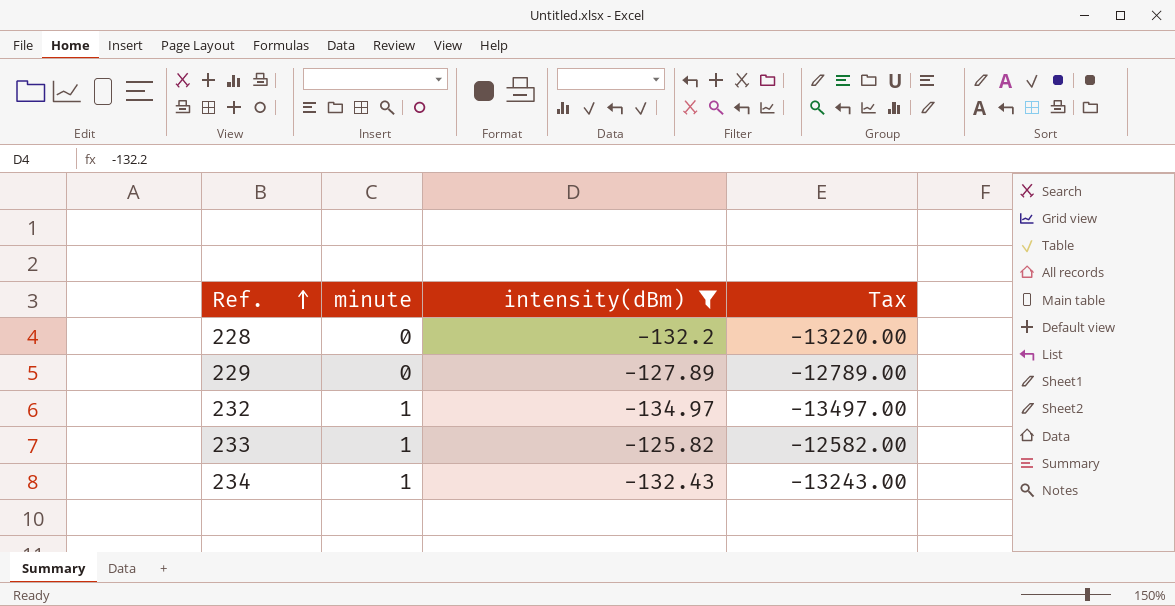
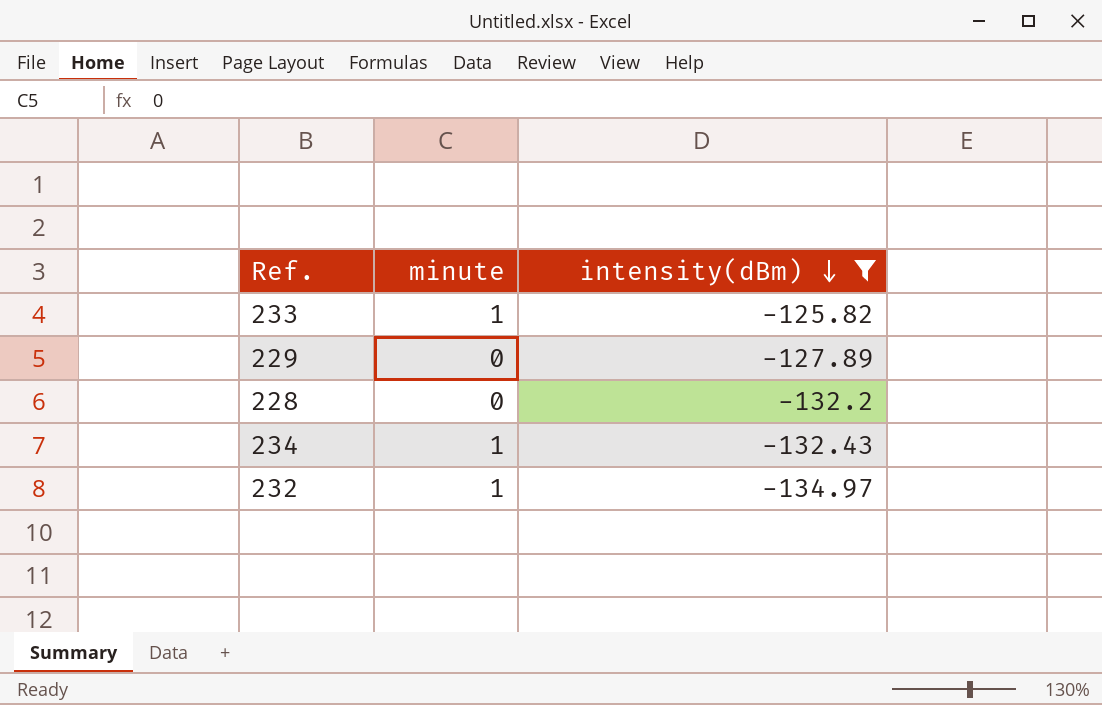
row order: Ref. ascending -> intensity(dBm) descending
column Tax | formula: [intensity(dBm)] * 100 -> none

